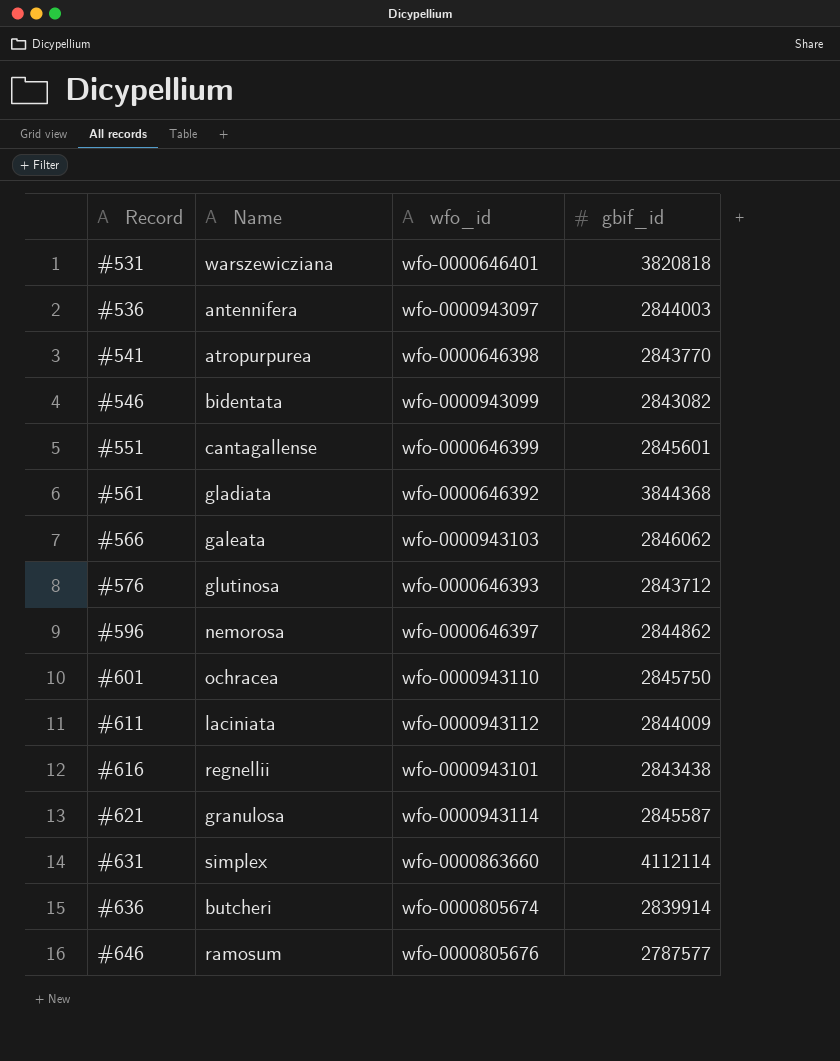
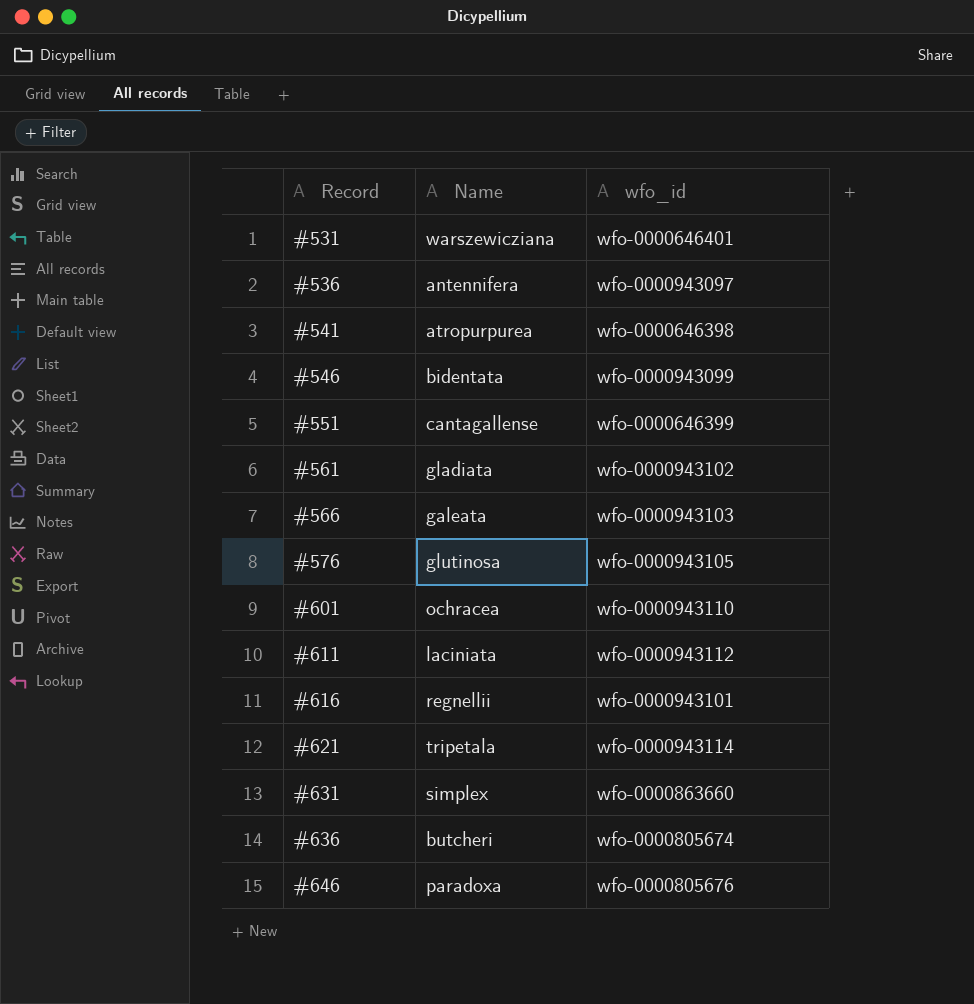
column gbif_id | position: 4 -> none
row #596: nemorosa | wfo-0000646397 | 2844862 -> none
#561 | wfo_id: wfo-0000646392 -> wfo-0000943102
#576 | wfo_id: wfo-0000646393 -> wfo-0000943105
#621 | Name: granulosa -> tripetala
#646 | Name: ramosum -> paradoxa

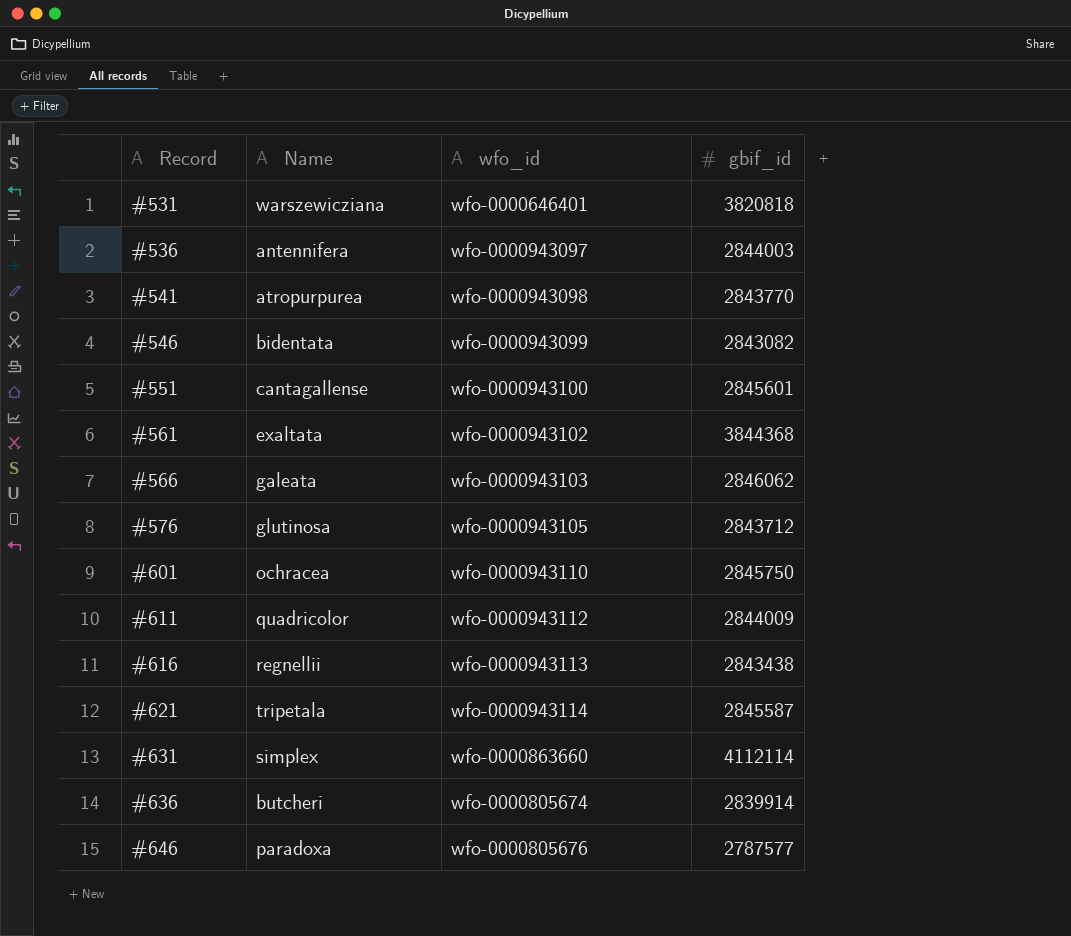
column gbif_id | position: none -> 4
#541 | wfo_id: wfo-0000646398 -> wfo-0000943098
#551 | wfo_id: wfo-0000646399 -> wfo-0000943100
#561 | Name: gladiata -> exaltata
#611 | Name: laciniata -> quadricolor
#616 | wfo_id: wfo-0000943101 -> wfo-0000943113

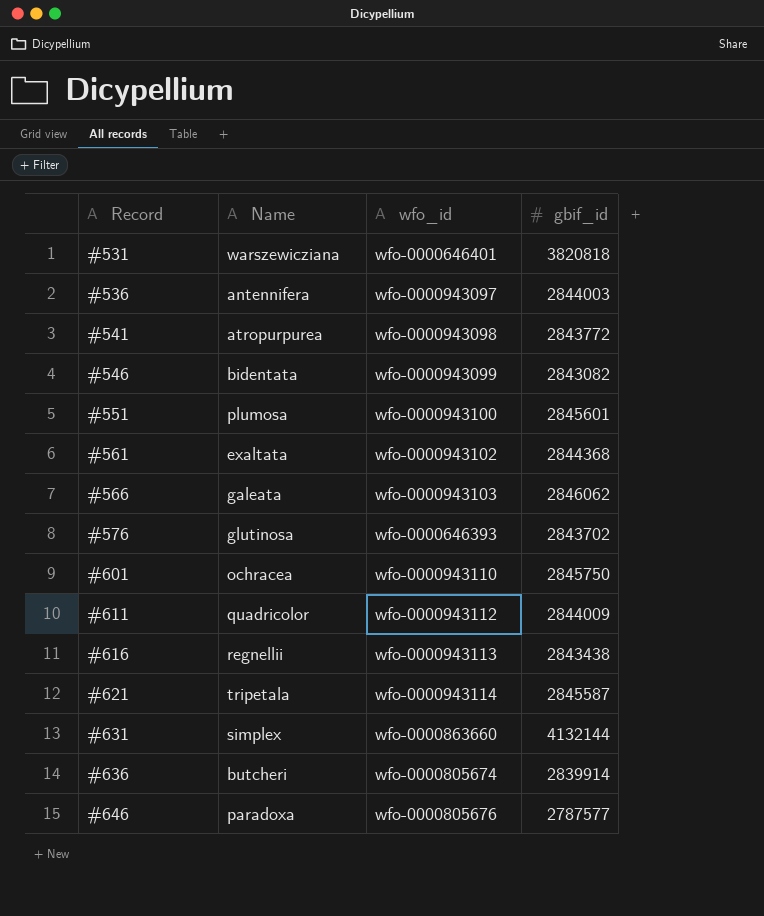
#541 | gbif_id: 2843770 -> 2843772
#551 | Name: cantagallense -> plumosa
#561 | gbif_id: 3844368 -> 2844368
#576 | wfo_id: wfo-0000943105 -> wfo-0000646393
#576 | gbif_id: 2843712 -> 2843702
#631 | gbif_id: 4112114 -> 4132144

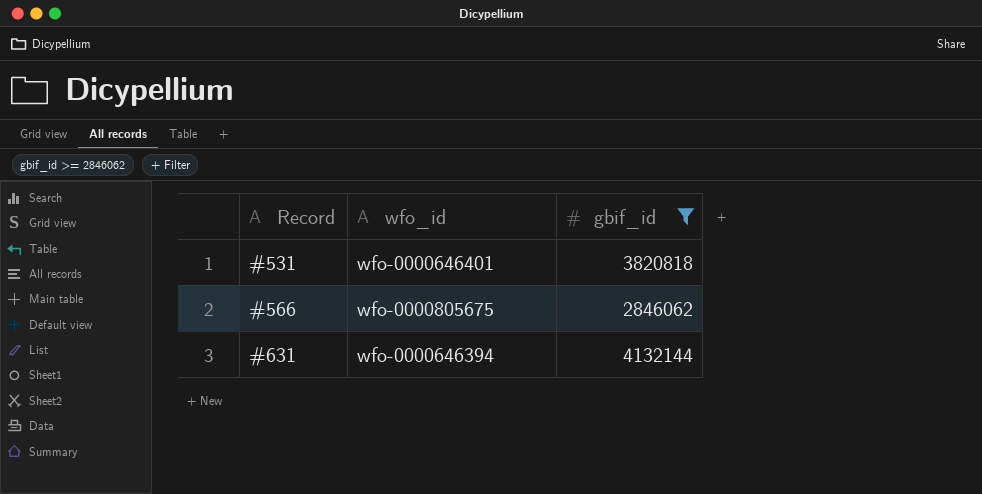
filter: none -> gbif_id >= 2846062
column Name | position: 2 -> none
#566 | wfo_id: wfo-0000943103 -> wfo-0000805675
#631 | wfo_id: wfo-0000863660 -> wfo-0000646394

